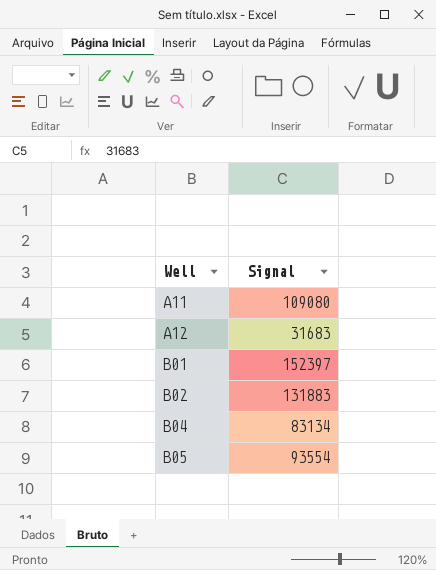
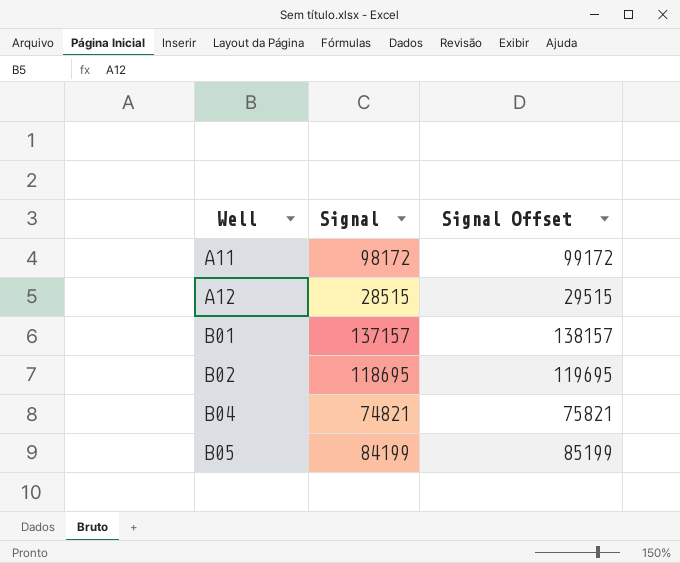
column Signal Offset | formula: none -> [Signal] + 1000
A11 | Signal: 109080 -> 98172
A12 | Signal: 31683 -> 28515
B01 | Signal: 152397 -> 137157
B02 | Signal: 131883 -> 118695
B04 | Signal: 83134 -> 74821
B05 | Signal: 93554 -> 84199

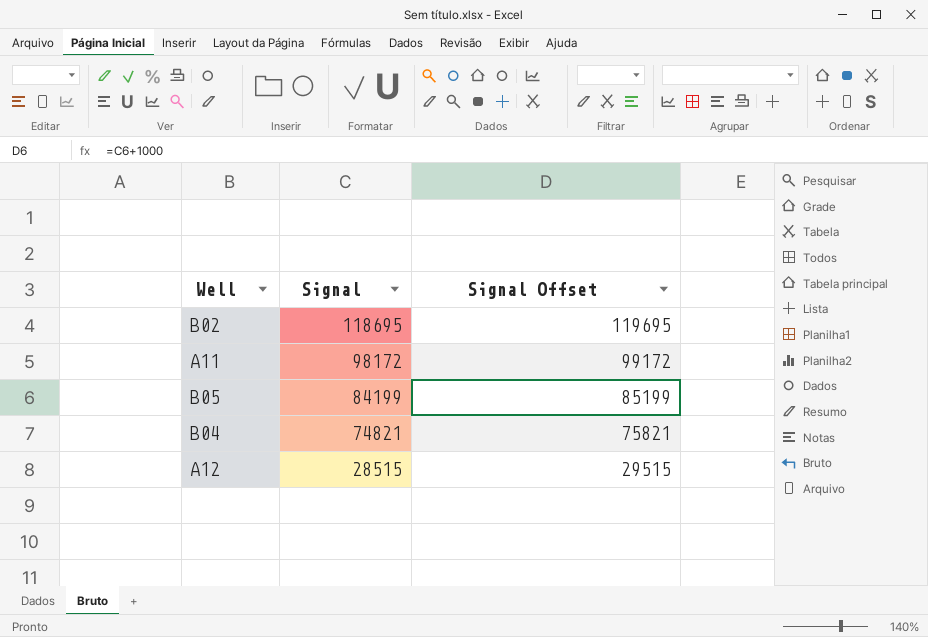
row order: Well ascending -> Signal descending
row B01: 137157 | 138157 -> none

